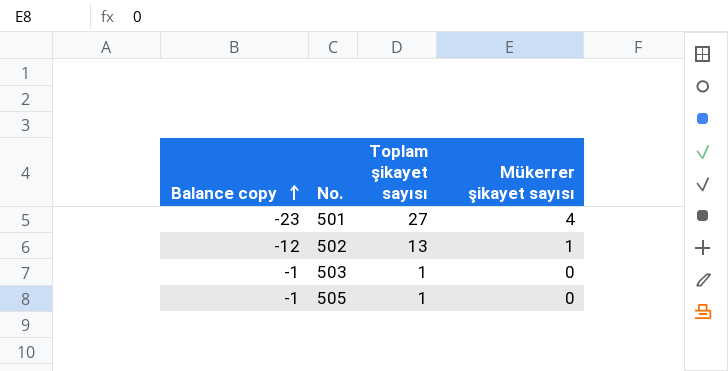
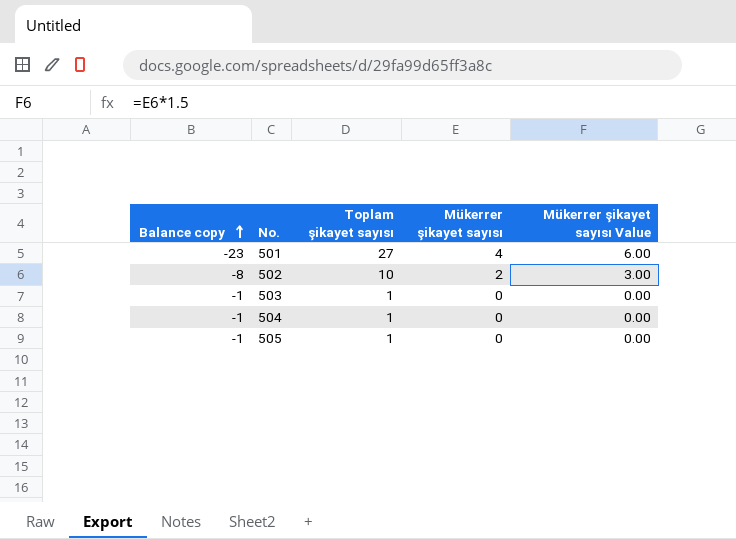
column Mükerrer şikayet sayısı Value | formula: none -> [Mükerrer şikayet sayısı] * 1.5
502 | Balance copy: -12 -> -8
502 | Toplam şikayet sayısı: 13 -> 10
502 | Mükerrer şikayet sayısı: 1 -> 2
row 504: none -> -1 | 1 | 0 | 0.00

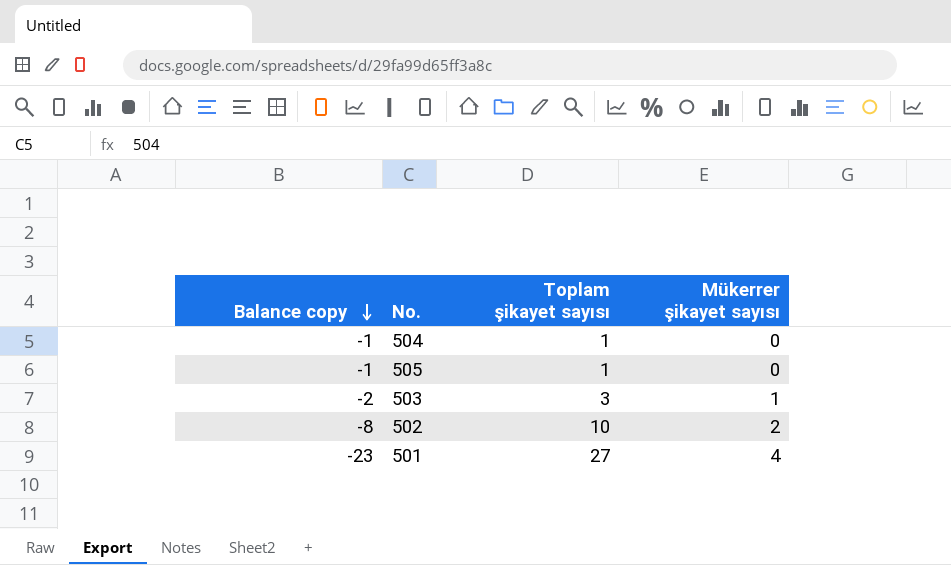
row order: Balance copy ascending -> Balance copy descending
column Mükerrer şikayet sayısı Value | formula: [Mükerrer şikayet sayısı] * 1.5 -> none
503 | Balance copy: -1 -> -2
503 | Toplam şikayet sayısı: 1 -> 3
503 | Mükerrer şikayet sayısı: 0 -> 1

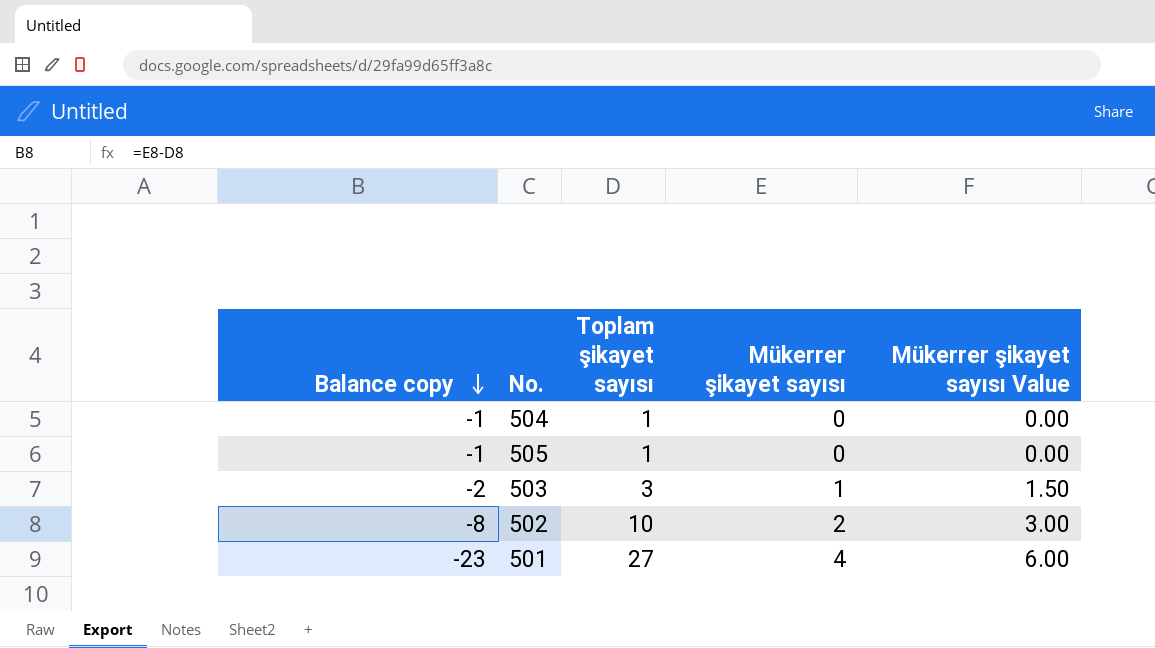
column Mükerrer şikayet sayısı Value | formula: none -> [Mükerrer şikayet sayısı] * 1.5

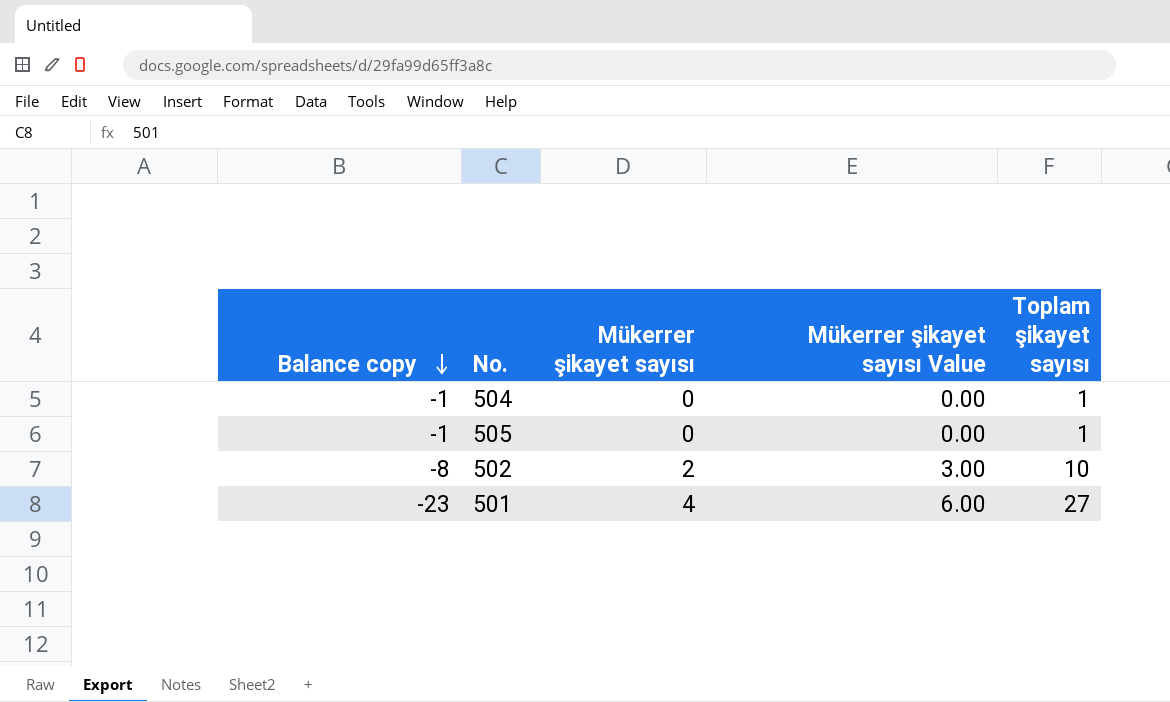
column Toplam şikayet sayısı | position: 3 -> 5
row 503: -2 | 3 | 1 | 1.50 -> none

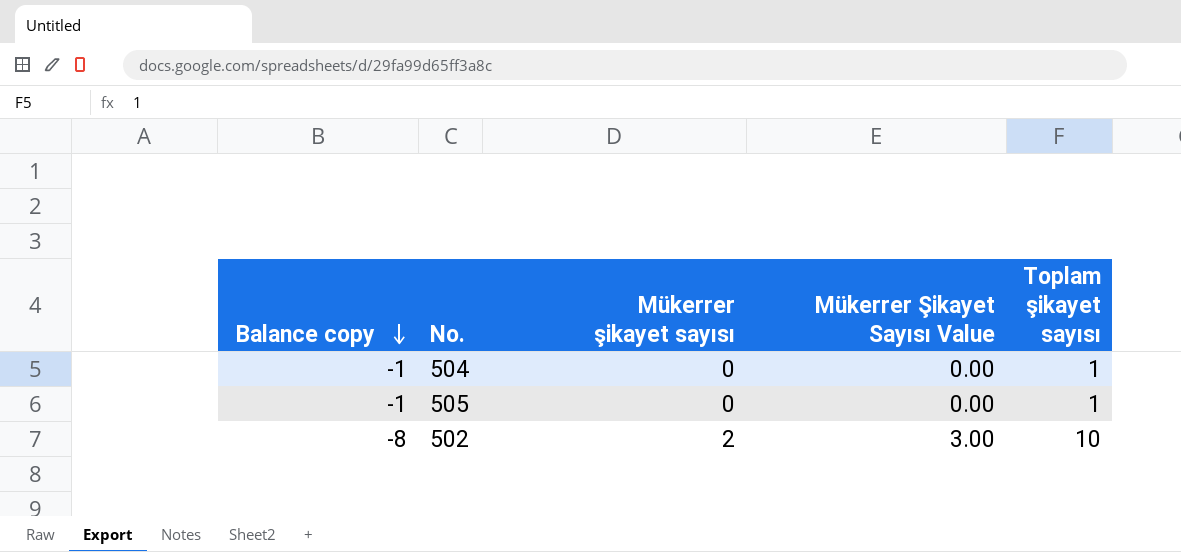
column name: Mükerrer şikayet sayısı Value -> Mükerrer Şikayet Sayısı Value
row 501: -23 | 4 | 6.00 | 27 -> none

